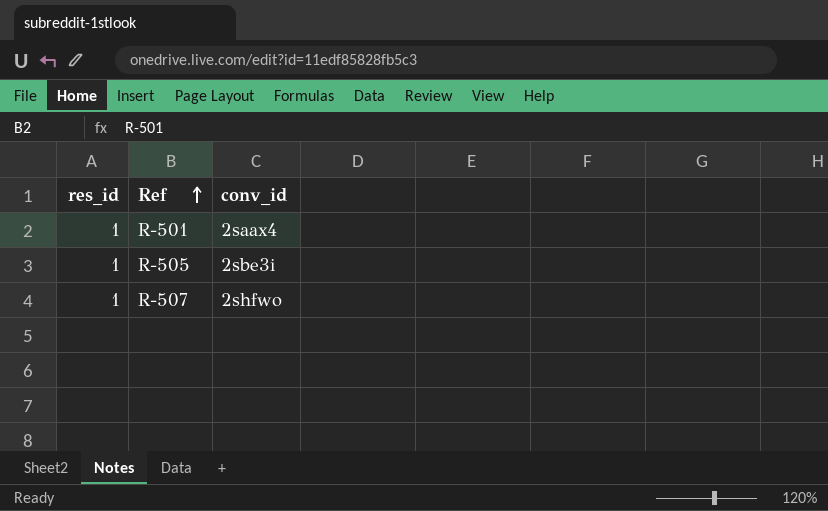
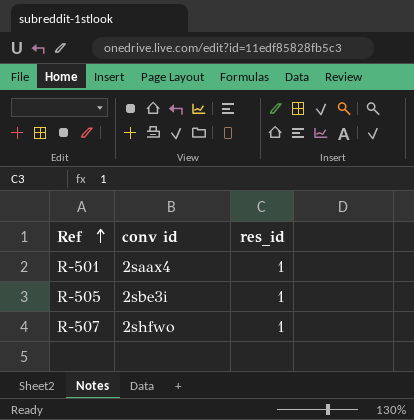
column name: conv_id -> conv id
column res_id | position: 1 -> 3

